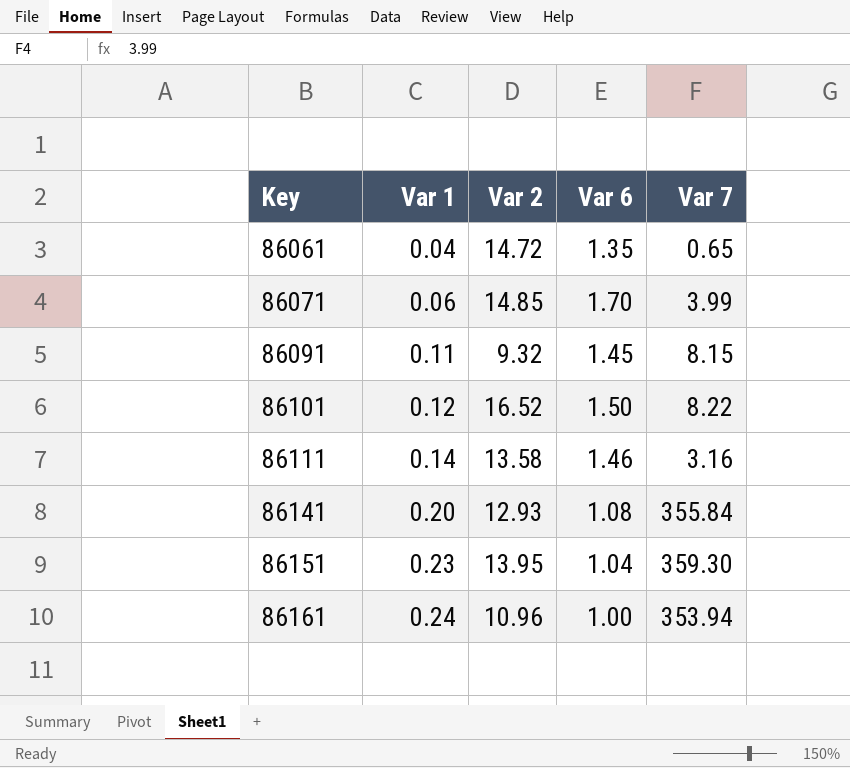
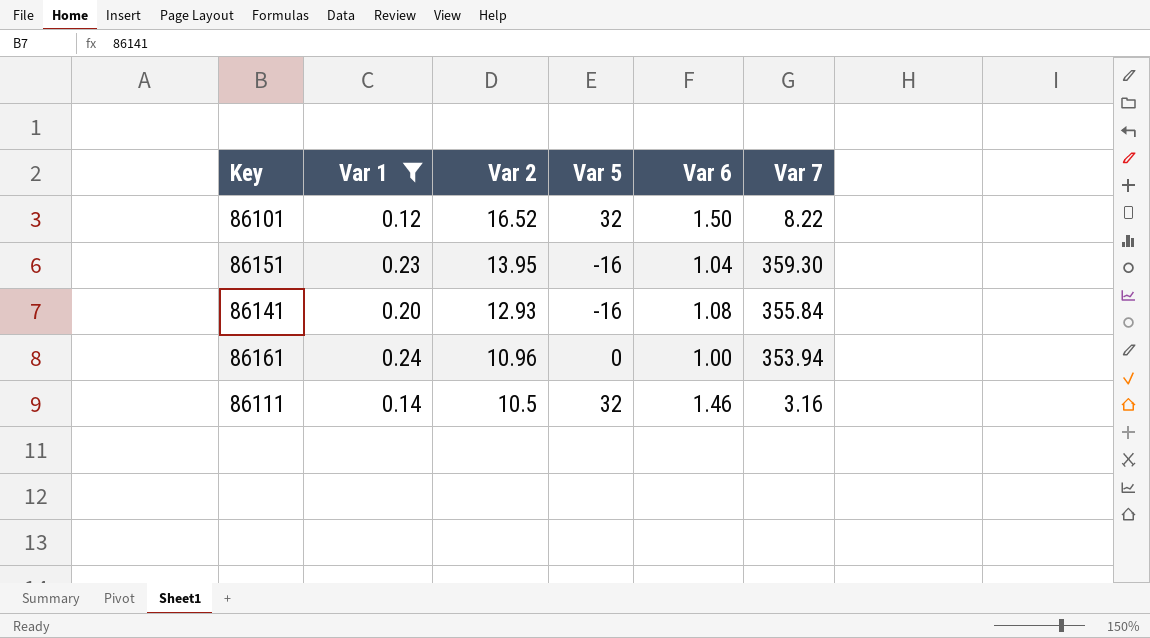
filter: none -> Var 1 >= 0.12
row order: Key ascending -> Var 2 descending
column Var 5 | position: none -> 4
86111 | Var 2: 13.58 -> 10.5

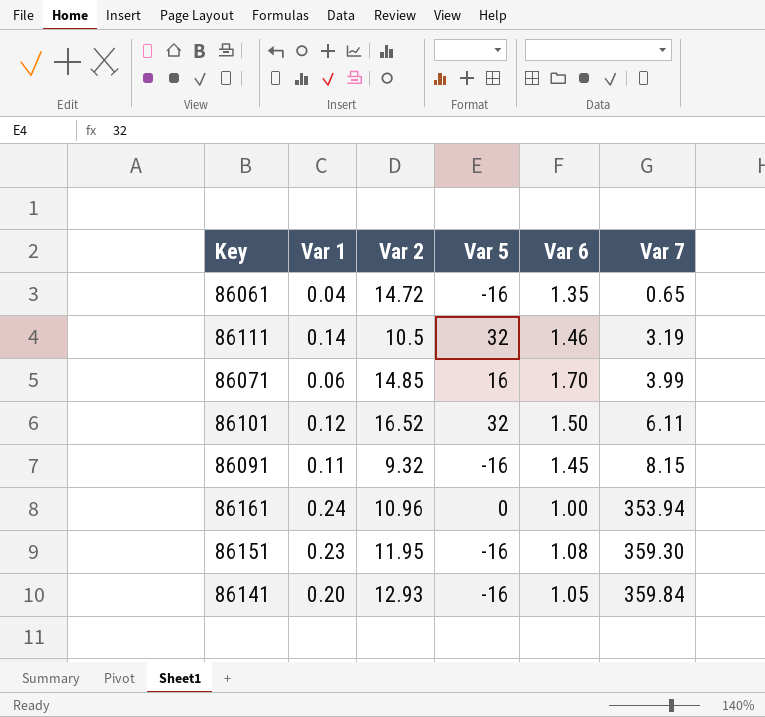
filter: Var 1 >= 0.12 -> none
row order: Var 2 descending -> Var 7 ascending
86111 | Var 7: 3.16 -> 3.19
86101 | Var 7: 8.22 -> 6.11
86151 | Var 2: 13.95 -> 11.95
86151 | Var 6: 1.04 -> 1.08
86141 | Var 6: 1.08 -> 1.05
86141 | Var 7: 355.84 -> 359.84

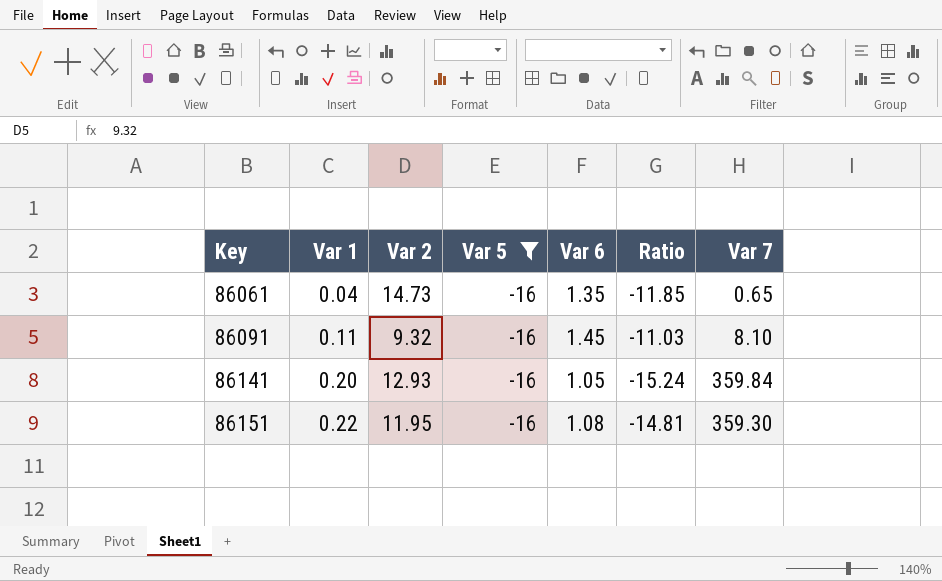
filter: none -> Var 5 = -16
row order: Var 7 ascending -> Key ascending
column Ratio | formula: none -> [Var 5] / [Var 6]
86061 | Var 2: 14.72 -> 14.73
86091 | Var 7: 8.15 -> 8.10
86151 | Var 1: 0.23 -> 0.22

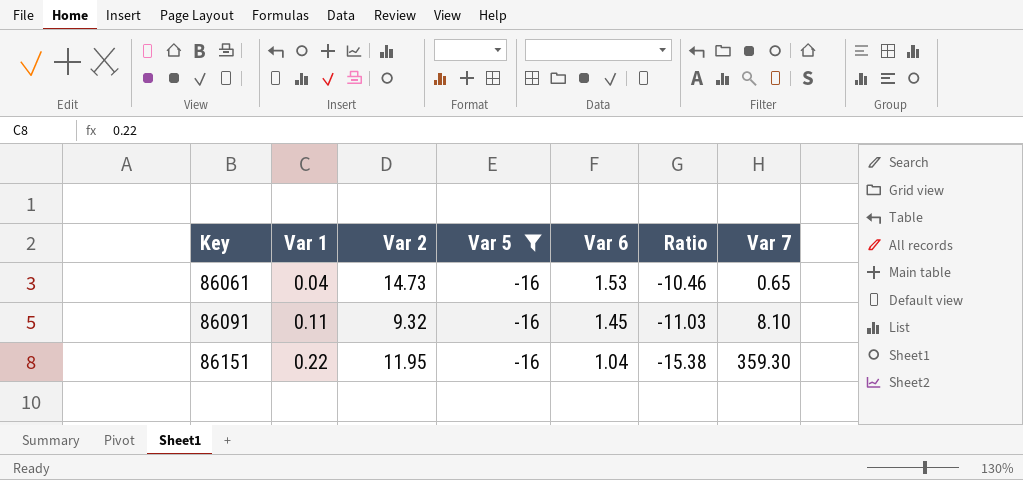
row 86141: 0.20 | 12.93 | -16 | 1.05 | -15.24 | 359.84 -> none
86061 | Var 6: 1.35 -> 1.53
86061 | Ratio: -11.85 -> -10.46
86151 | Var 6: 1.08 -> 1.04
86151 | Ratio: -14.81 -> -15.38

